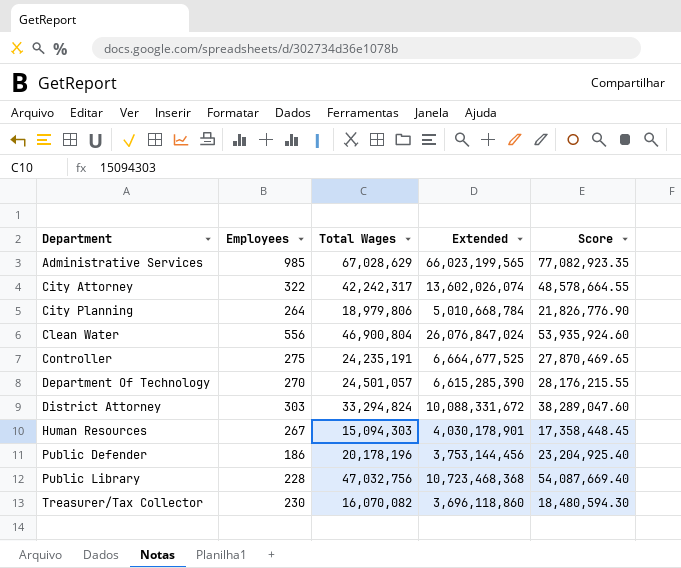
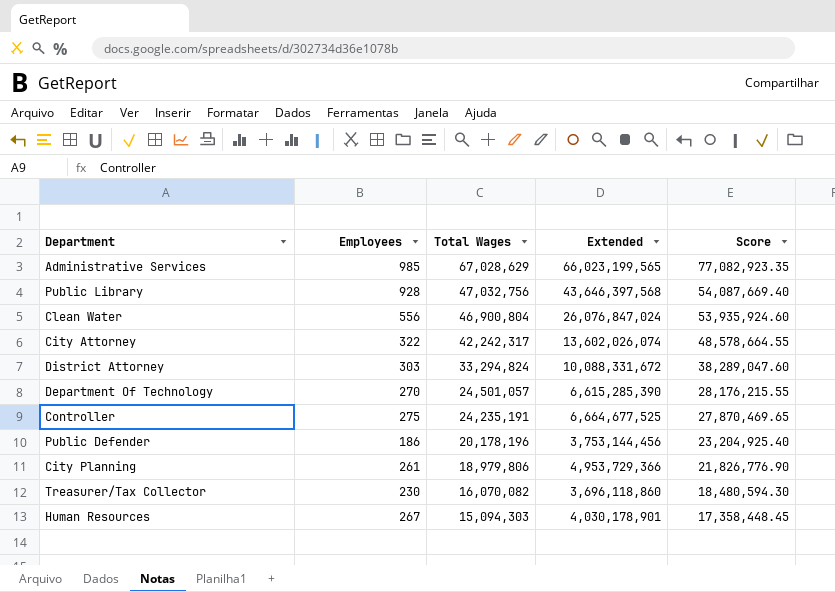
row order: Department ascending -> Total Wages descending
Public Library | Employees: 228 -> 928
Public Library | Extended: 10,723,468,368 -> 43,646,397,568
City Planning | Employees: 264 -> 261
City Planning | Extended: 5,010,668,784 -> 4,953,729,366

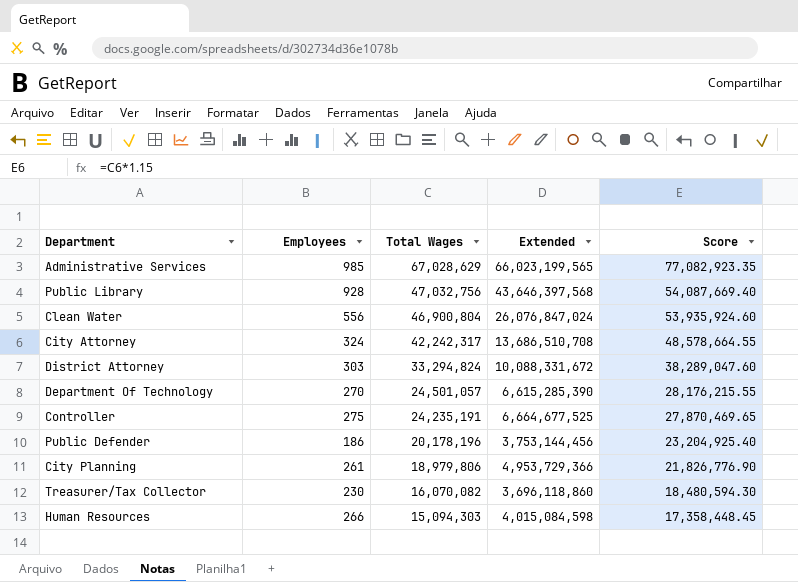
City Attorney | Employees: 322 -> 324
City Attorney | Extended: 13,602,026,074 -> 13,686,510,708
Human Resources | Employees: 267 -> 266
Human Resources | Extended: 4,030,178,901 -> 4,015,084,598

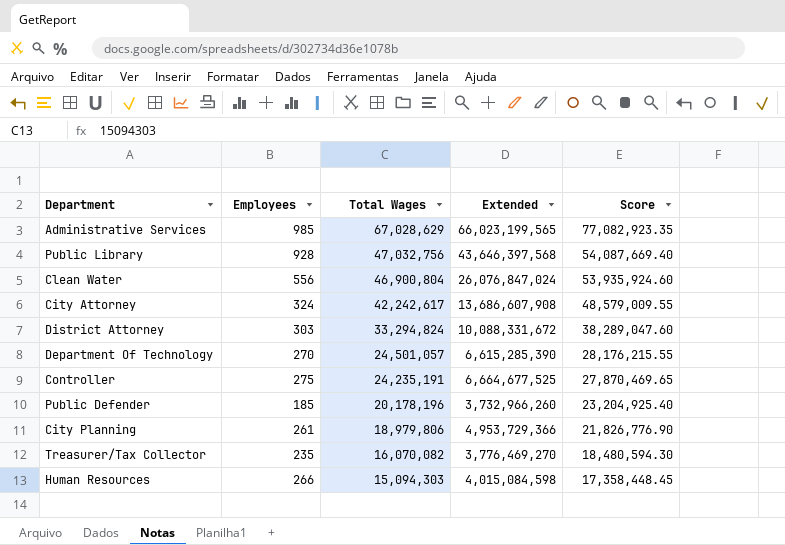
City Attorney | Total Wages: 42,242,317 -> 42,242,617
City Attorney | Extended: 13,686,510,708 -> 13,686,607,908
City Attorney | Score: 48,578,664.55 -> 48,579,009.55
Public Defender | Employees: 186 -> 185
Public Defender | Extended: 3,753,144,456 -> 3,732,966,260
Treasurer/Tax Collector | Employees: 230 -> 235
Treasurer/Tax Collector | Extended: 3,696,118,860 -> 3,776,469,270

